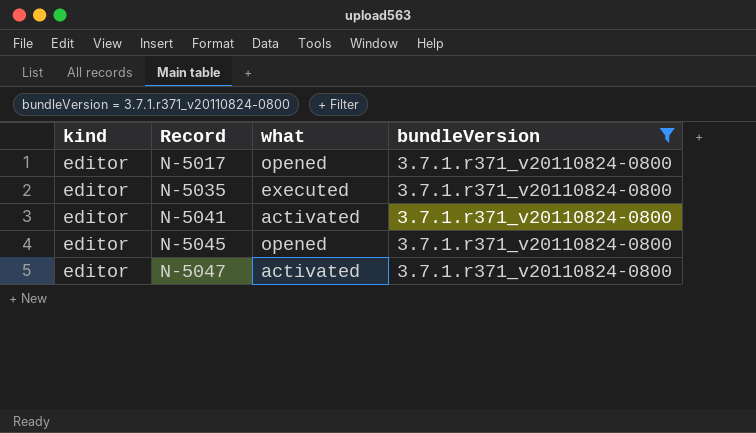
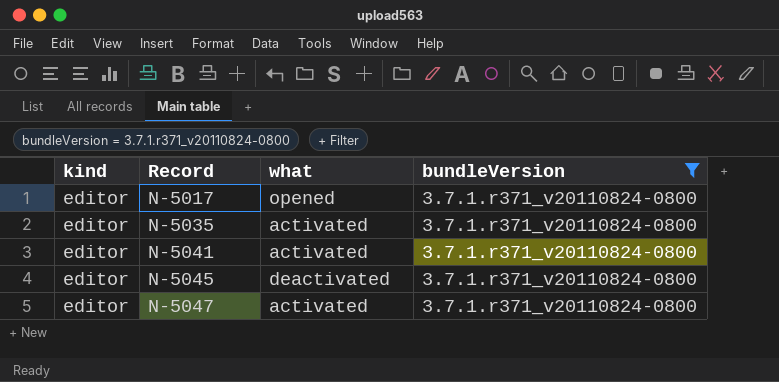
N-5035 | what: executed -> activated
N-5045 | what: opened -> deactivated

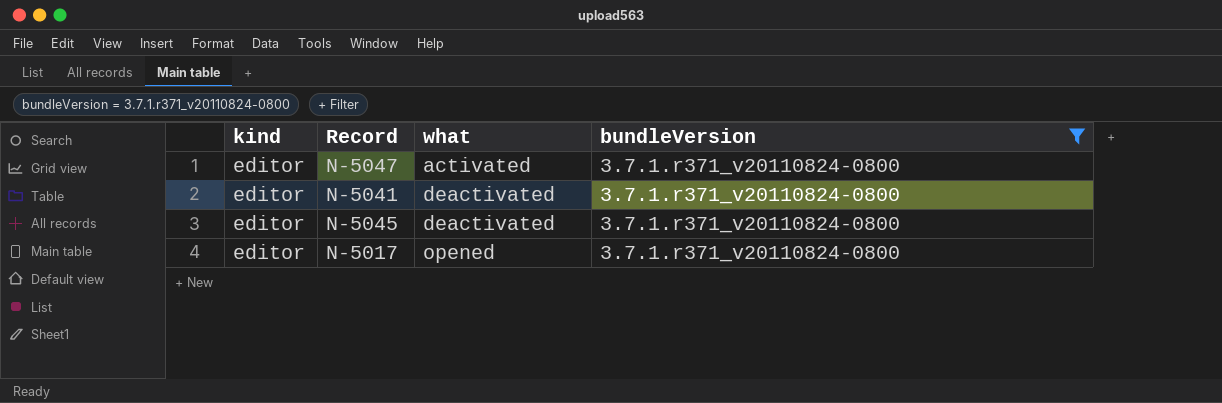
row order: Record ascending -> what ascending
row N-5035: editor | activated | 3.7.1.r371_v20110824-0800 -> none
N-5041 | what: activated -> deactivated

